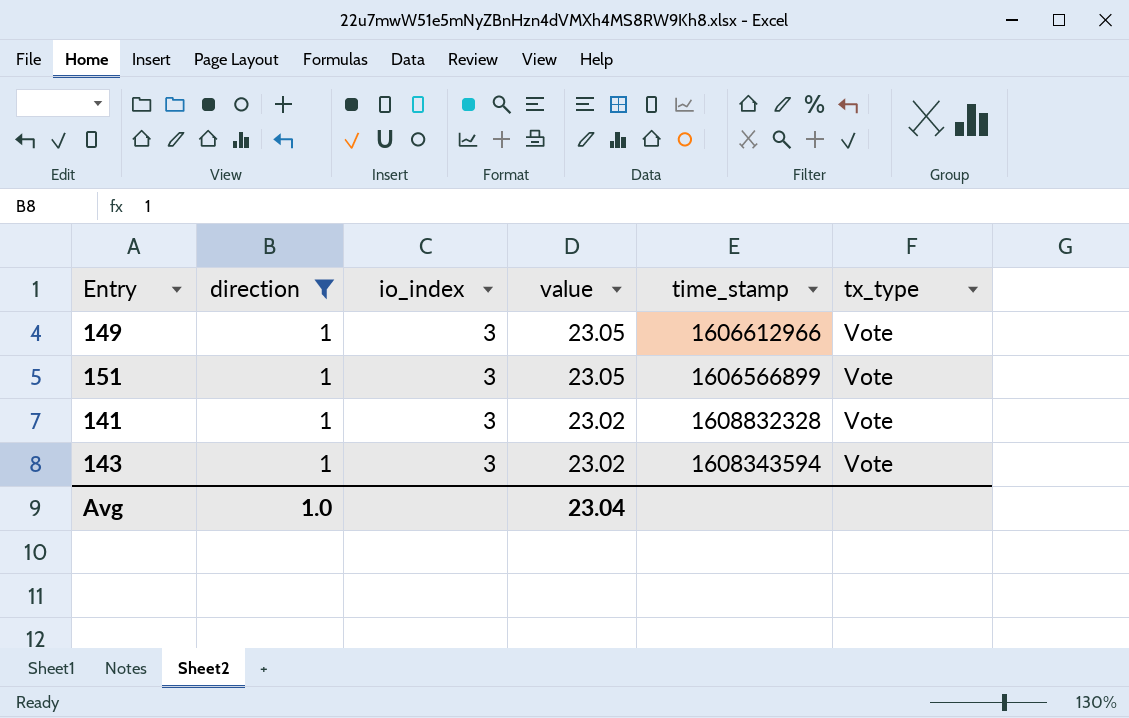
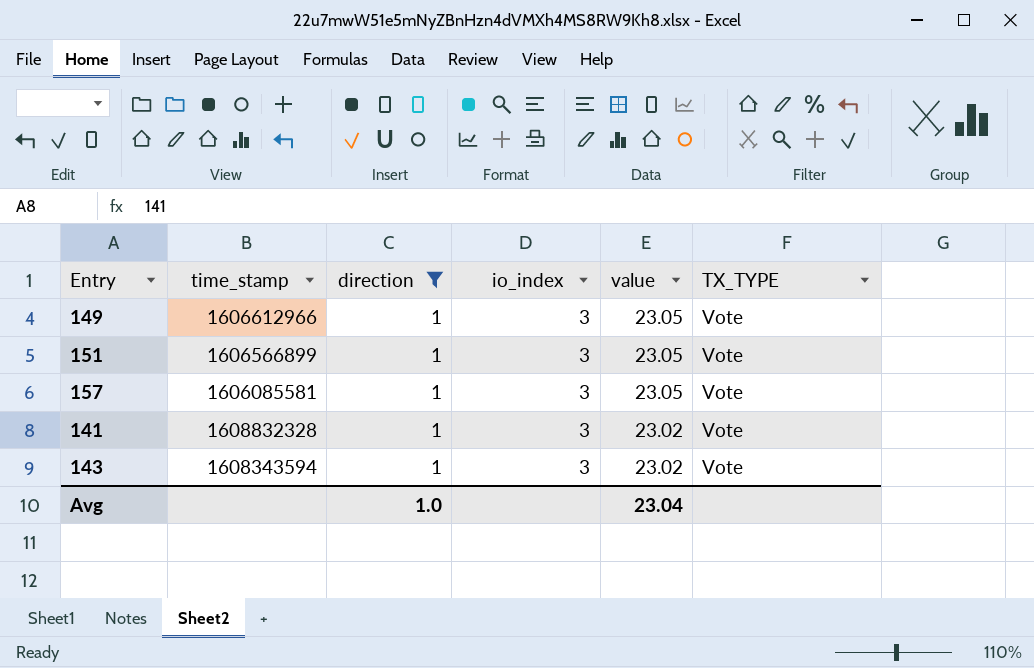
column time_stamp | position: 5 -> 2
column name: tx_type -> TX_TYPE
row 157: none -> 1606085581 | 1 | 3 | 23.05 | Vote

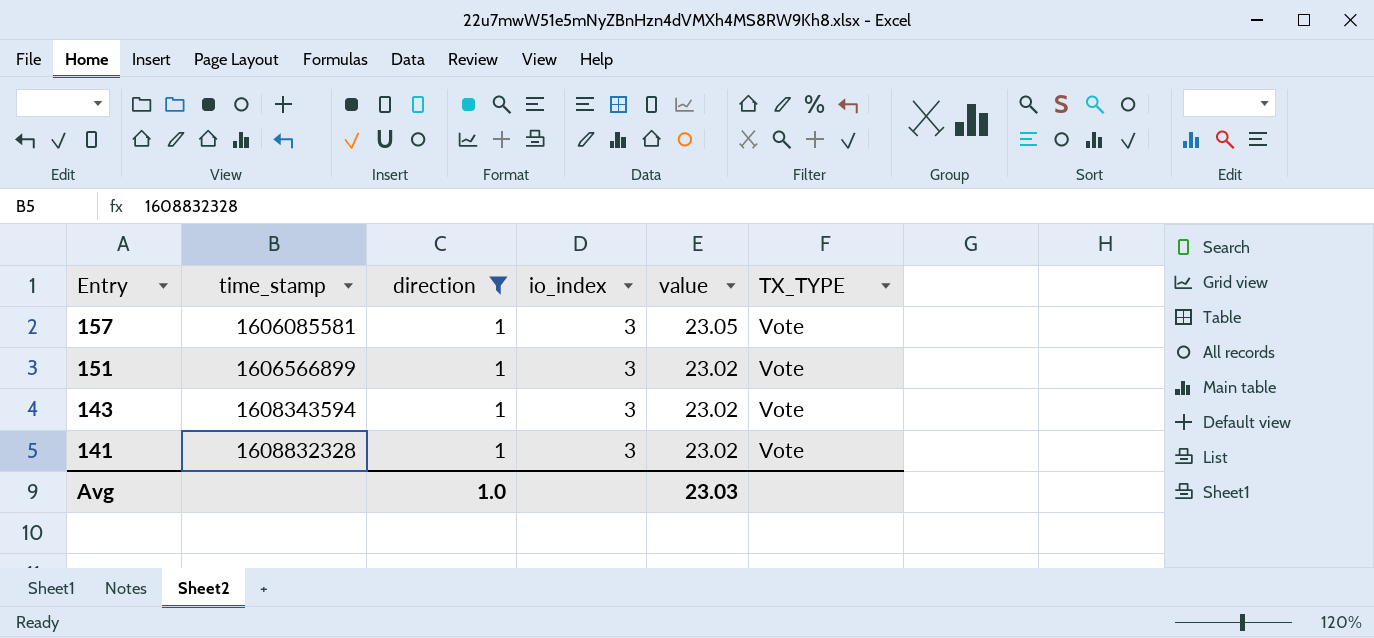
row order: value descending -> Entry descending
row 149: 1606612966 | 1 | 3 | 23.05 | Vote -> none
151 | value: 23.05 -> 23.02
Avg | value: 23.04 -> 23.03

